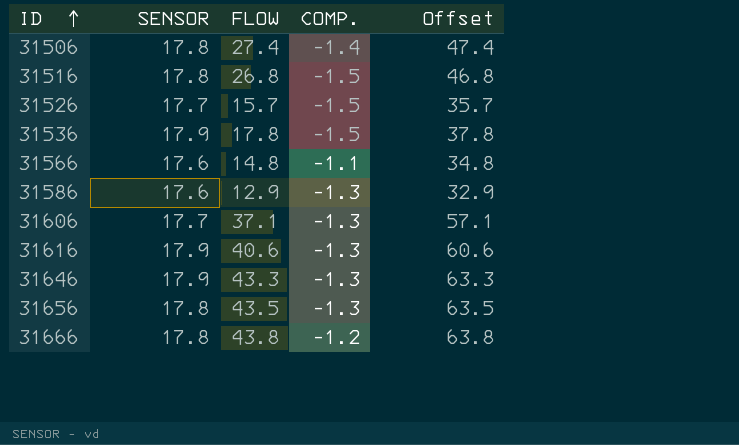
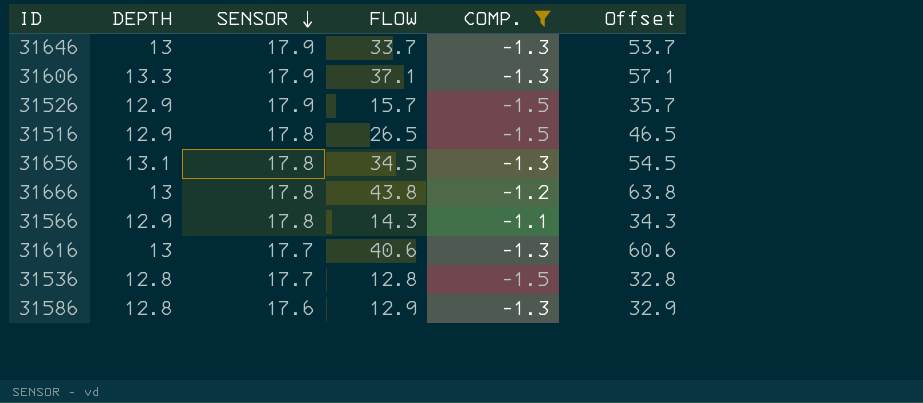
filter: none -> COMP. != -1.4
row order: ID ascending -> SENSOR descending
column DEPTH | position: none -> 2
31646 | FLOW: 43.3 -> 33.7
31646 | Offset: 63.3 -> 53.7
31606 | SENSOR: 17.7 -> 17.9
31526 | SENSOR: 17.7 -> 17.9
31516 | FLOW: 26.8 -> 26.5
31516 | Offset: 46.8 -> 46.5
31656 | FLOW: 43.5 -> 34.5
31656 | Offset: 63.5 -> 54.5
31566 | SENSOR: 17.6 -> 17.8
31566 | FLOW: 14.8 -> 14.3
31566 | Offset: 34.8 -> 34.3
31616 | SENSOR: 17.9 -> 17.7
31536 | SENSOR: 17.9 -> 17.7
31536 | FLOW: 17.8 -> 12.8
31536 | Offset: 37.8 -> 32.8

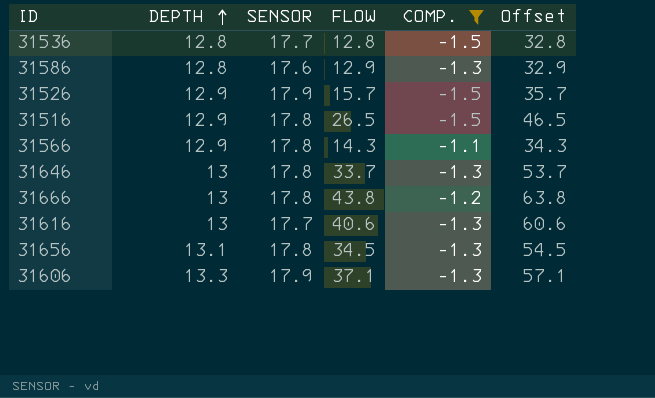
row order: SENSOR descending -> DEPTH ascending
31646 | SENSOR: 17.9 -> 17.8

